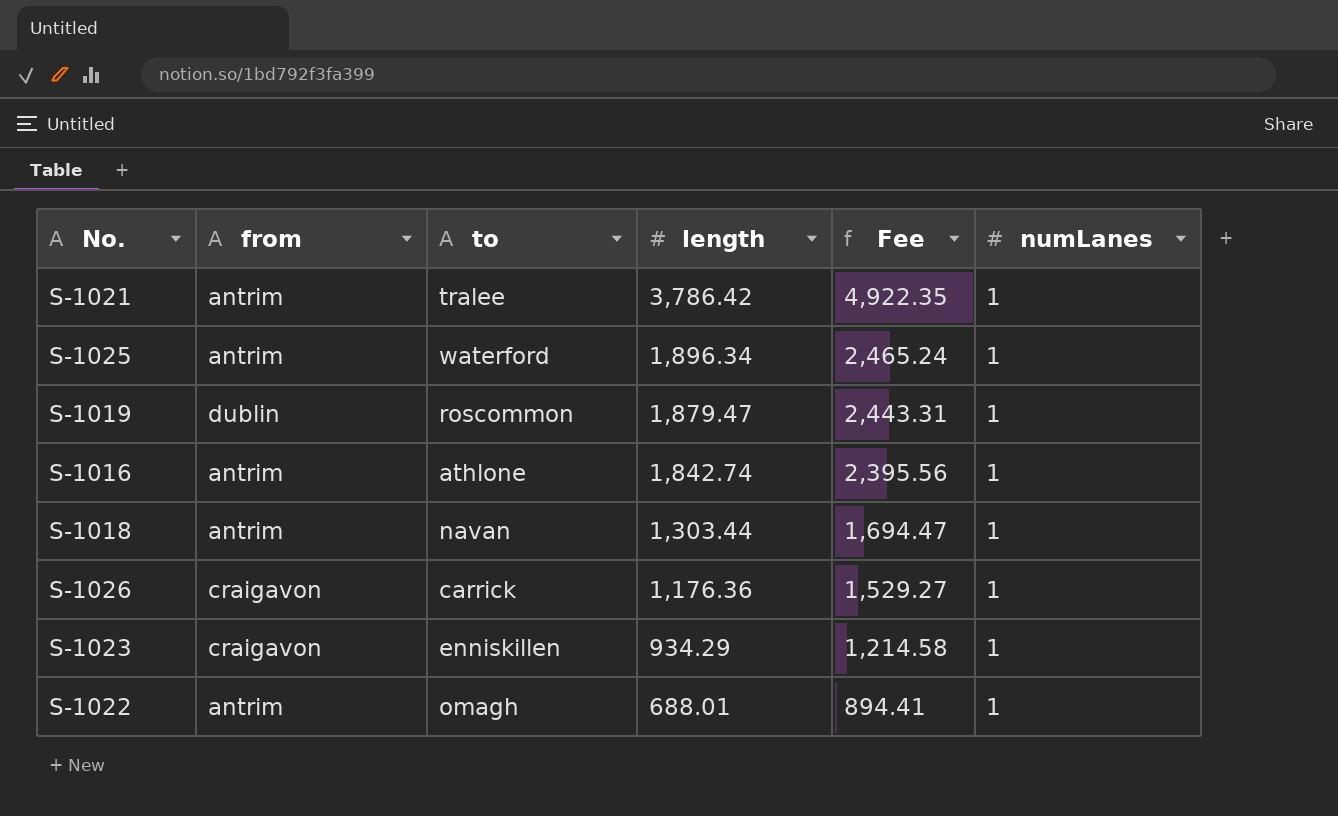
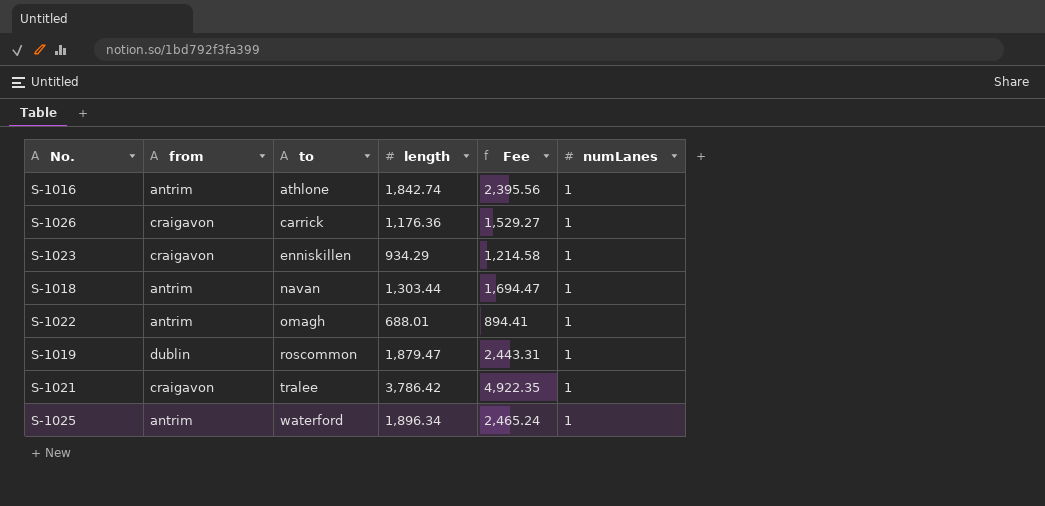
row order: length descending -> to ascending
S-1021 | from: antrim -> craigavon

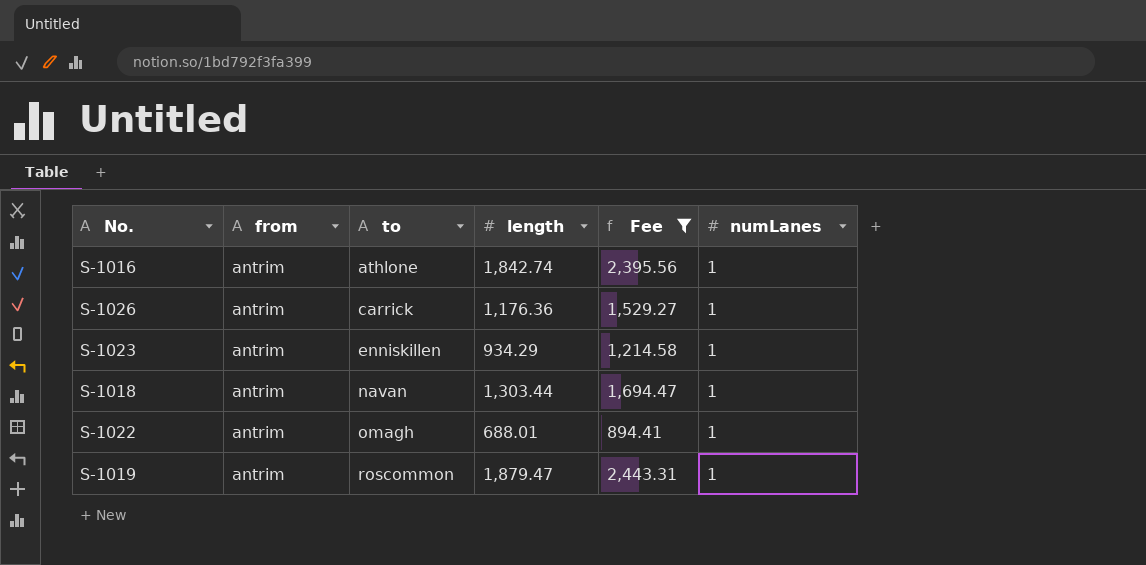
filter: none -> Fee <= 2,443.31
S-1026 | from: craigavon -> antrim
S-1023 | from: craigavon -> antrim
S-1019 | from: dublin -> antrim

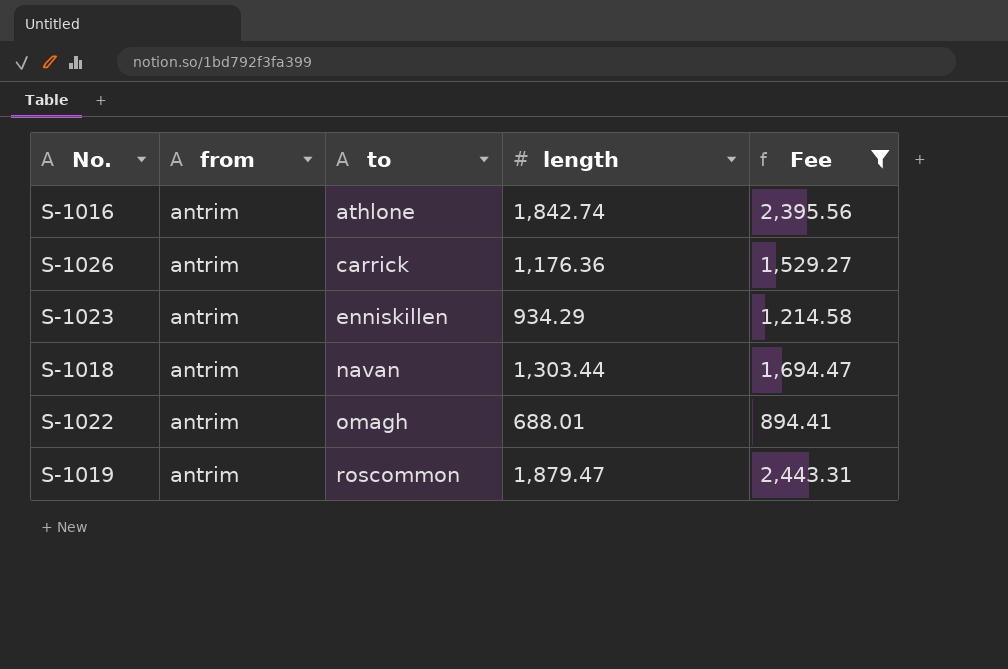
column numLanes | position: 6 -> none

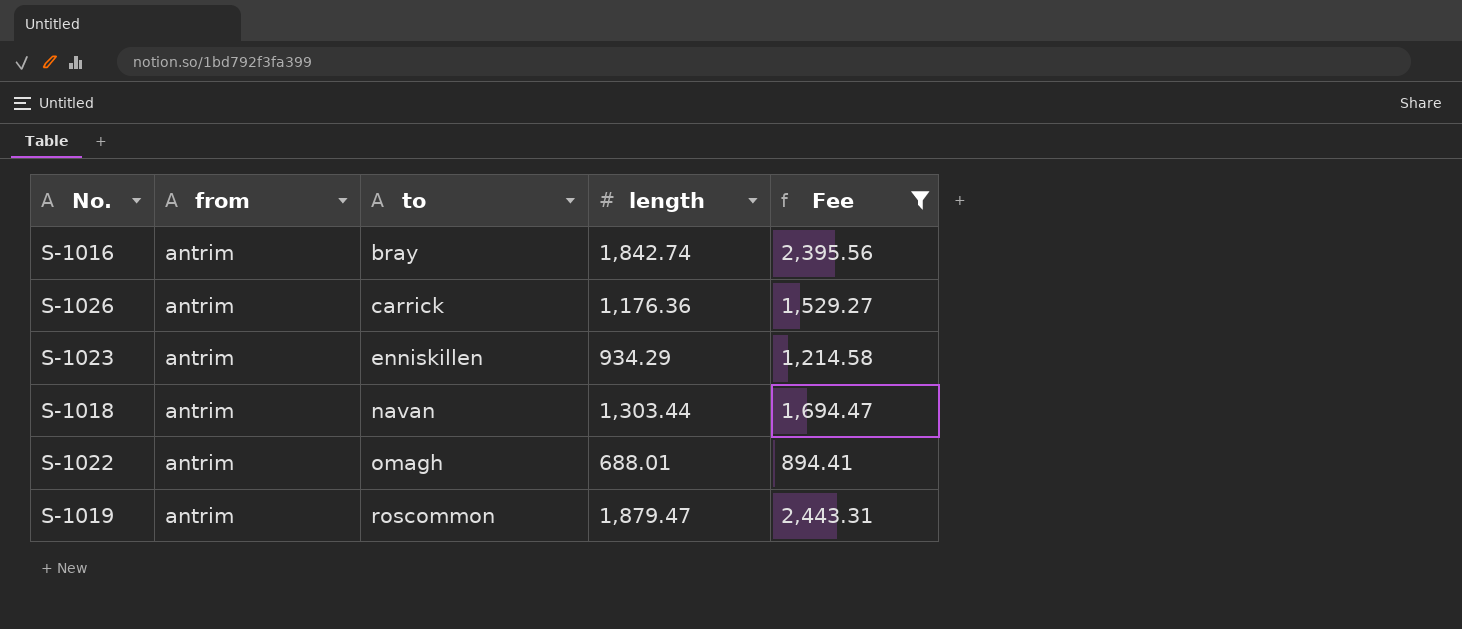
S-1016 | to: athlone -> bray

